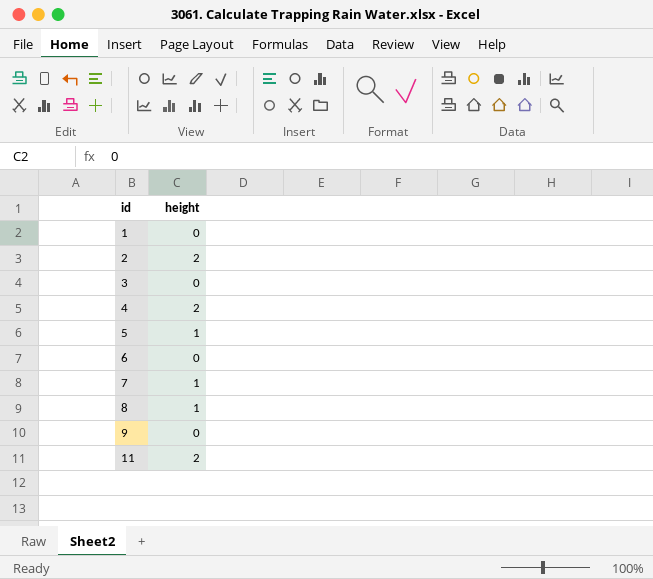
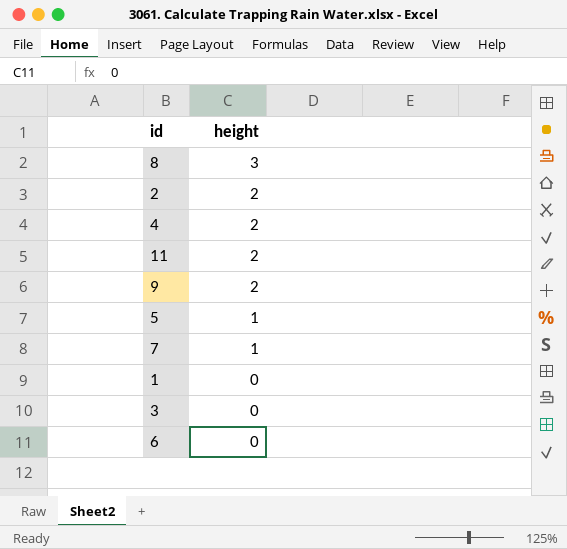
row order: id ascending -> height descending
8 | height: 1 -> 3
9 | height: 0 -> 2

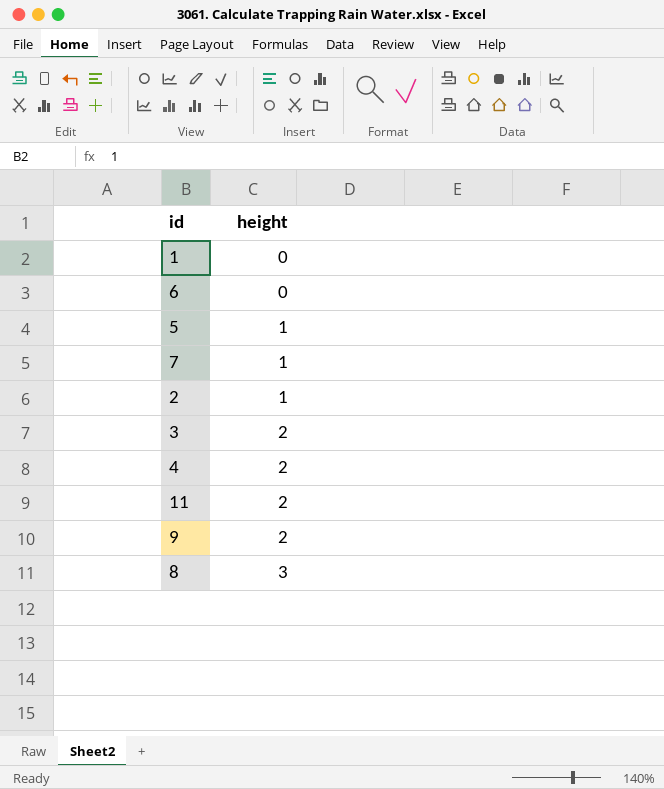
row order: height descending -> height ascending
2 | height: 2 -> 1
3 | height: 0 -> 2

